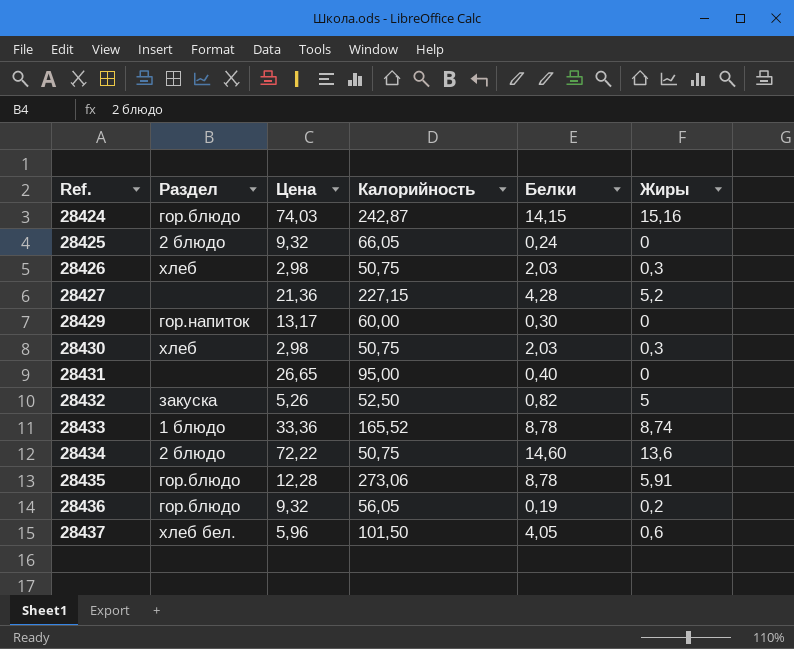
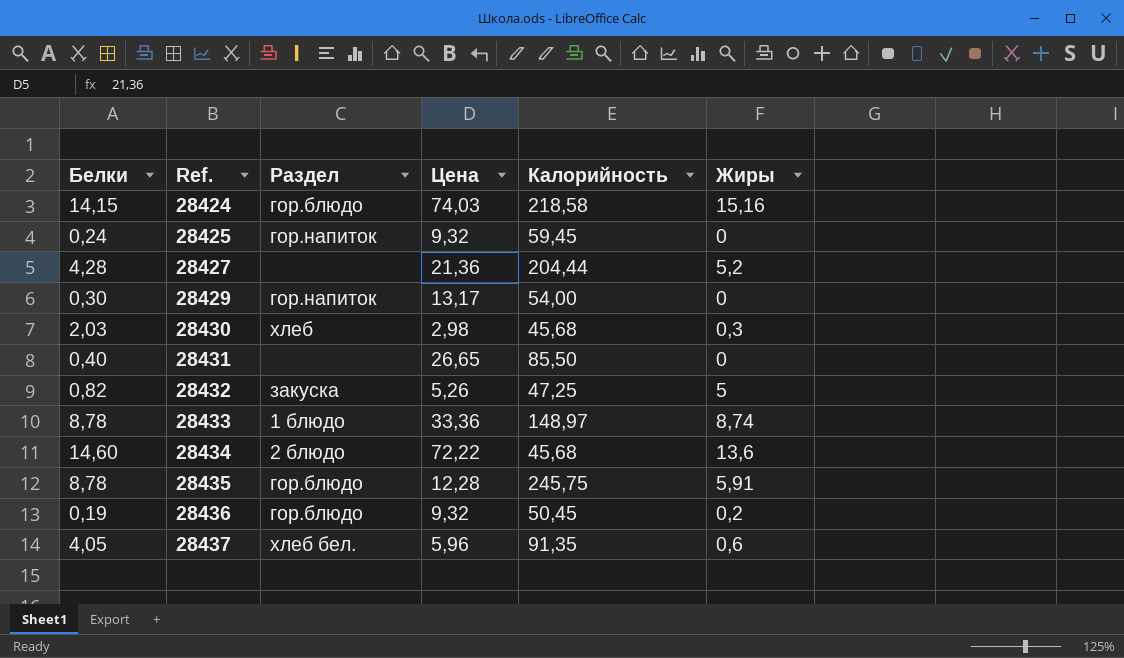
column Белки | position: 5 -> 1
row 28426: хлеб | 2,98 | 50,75 | 2,03 | 0,3 -> none
28424 | Калорийность: 242,87 -> 218,58
28425 | Раздел: 2 блюдо -> гор.напиток
28425 | Калорийность: 66,05 -> 59,45
28427 | Калорийность: 227,15 -> 204,44
28429 | Калорийность: 60,00 -> 54,00
28430 | Калорийность: 50,75 -> 45,68
28431 | Калорийность: 95,00 -> 85,50
28432 | Калорийность: 52,50 -> 47,25
28433 | Калорийность: 165,52 -> 148,97
28434 | Калорийность: 50,75 -> 45,68
28435 | Калорийность: 273,06 -> 245,75
28436 | Калорийность: 56,05 -> 50,45
28437 | Калорийность: 101,50 -> 91,35

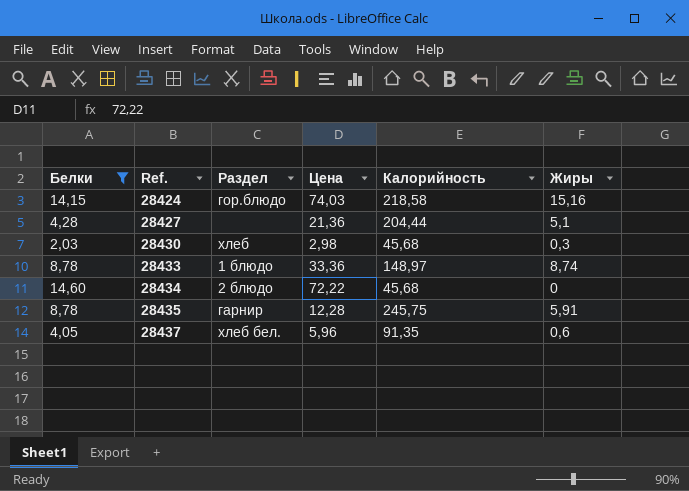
filter: none -> Белки >= 2,03
28427 | Жиры: 5,2 -> 5,1
28434 | Жиры: 13,6 -> 0
28435 | Раздел: гор.блюдо -> гарнир

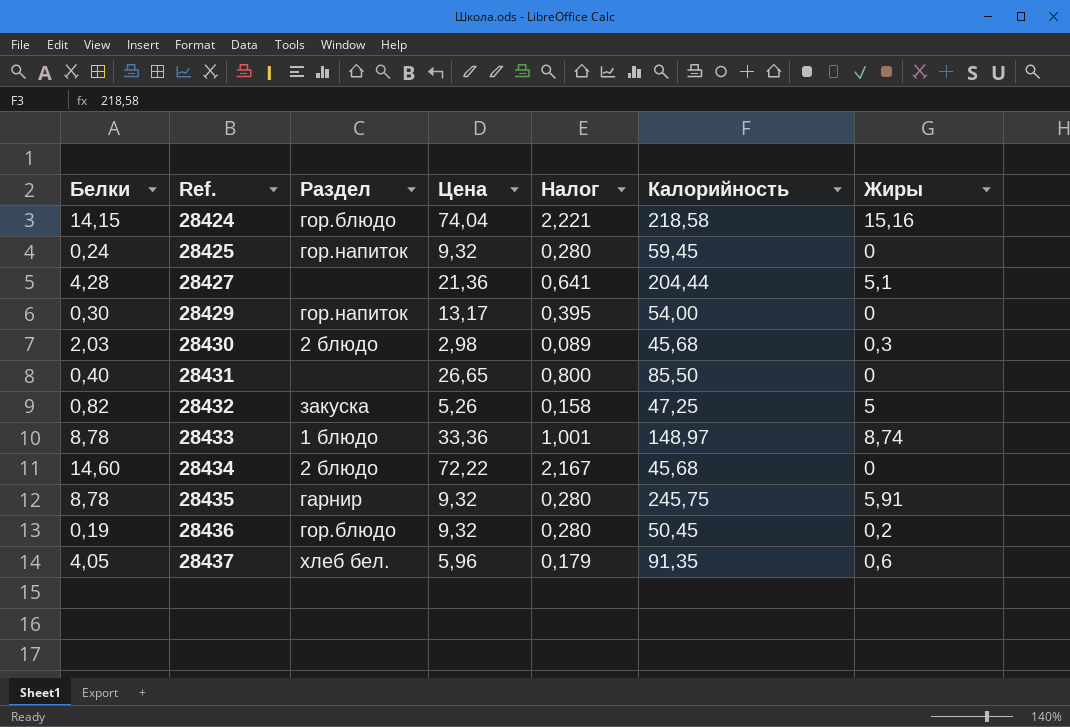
filter: Белки >= 2,03 -> none
column Налог | formula: none -> [Цена] * 0,03
28424 | Цена: 74,03 -> 74,04
28430 | Раздел: хлеб -> 2 блюдо
28435 | Цена: 12,28 -> 9,32

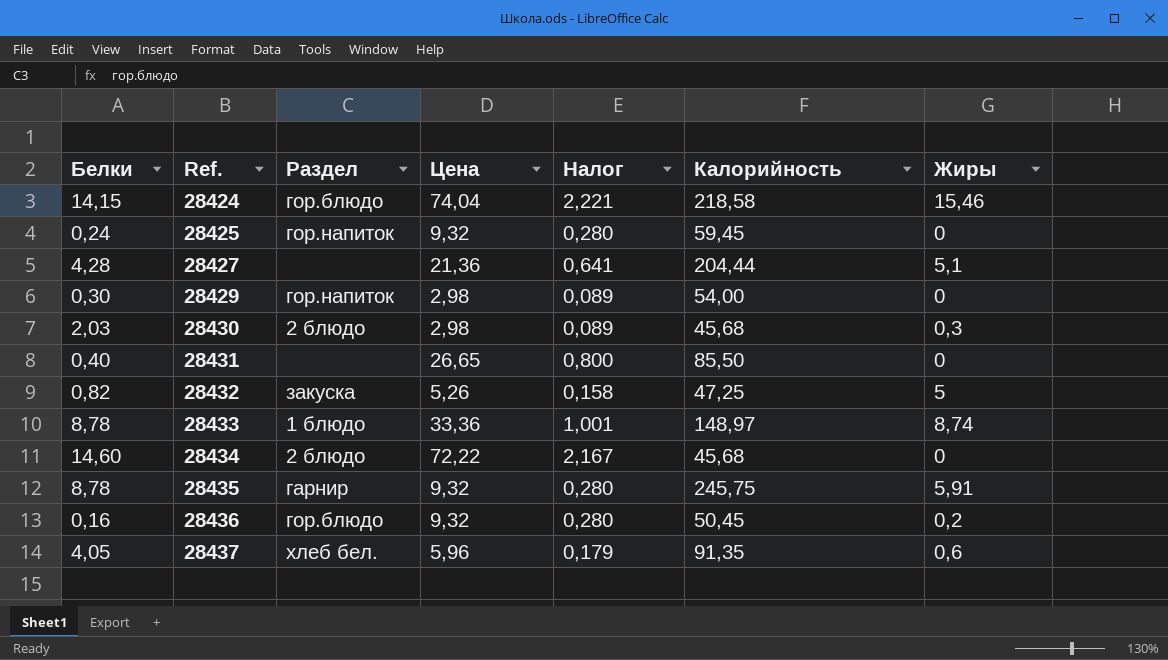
28424 | Жиры: 15,16 -> 15,46
28429 | Цена: 13,17 -> 2,98
28429 | Налог: 0,395 -> 0,089
28436 | Белки: 0,19 -> 0,16

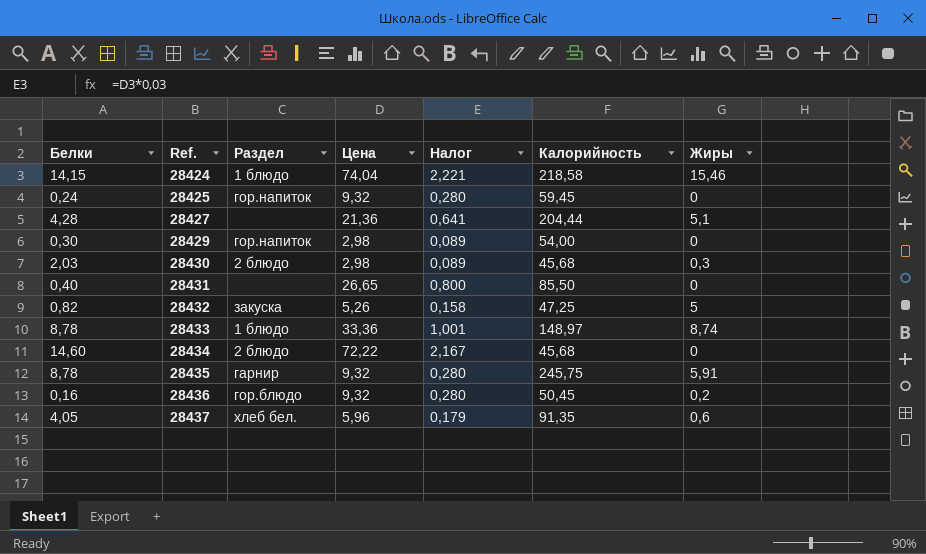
28424 | Раздел: гор.блюдо -> 1 блюдо

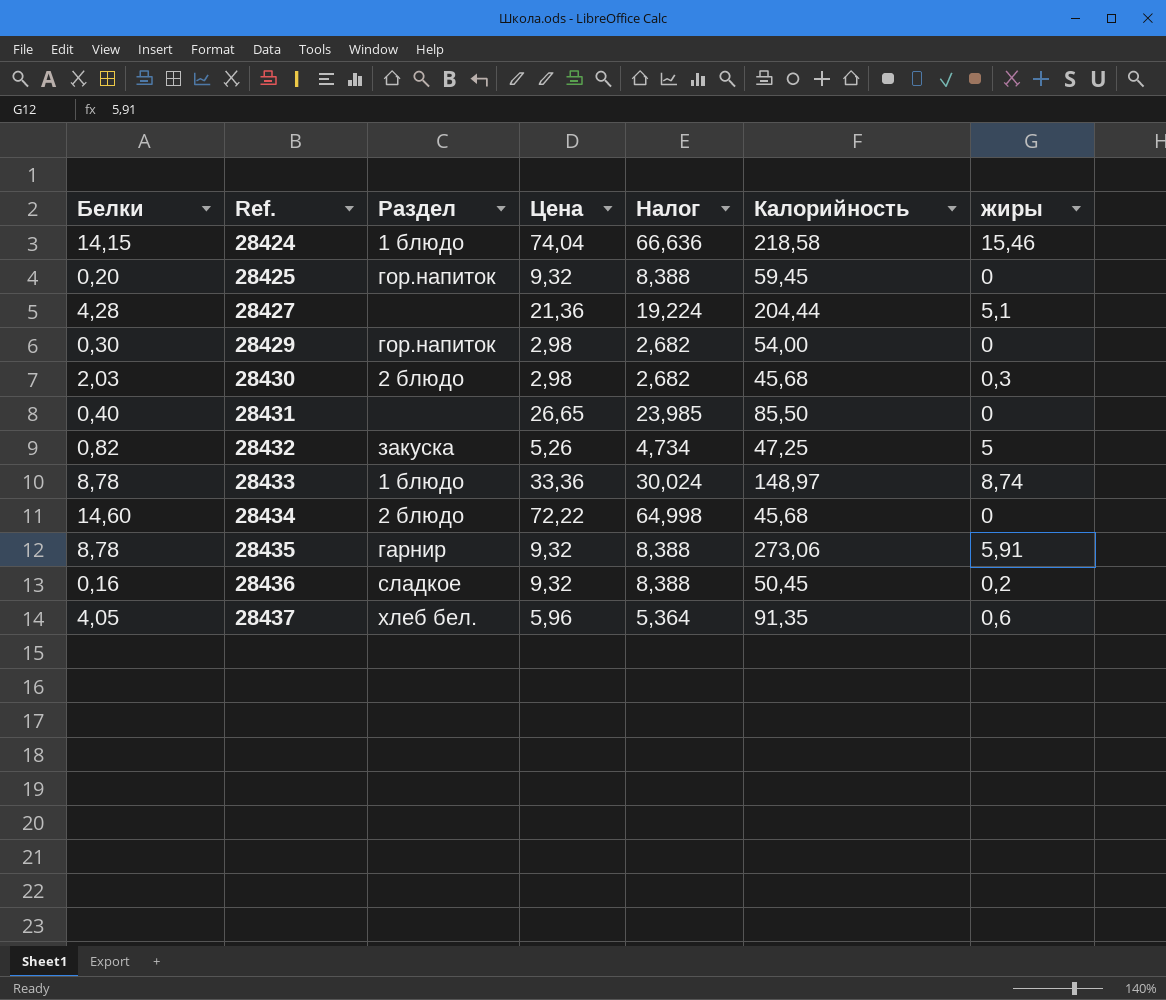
column Налог | formula: [Цена] * 0,03 -> [Цена] * 0,9
column name: Жиры -> жиры
28425 | Белки: 0,24 -> 0,20
28435 | Калорийность: 245,75 -> 273,06
28436 | Раздел: гор.блюдо -> сладкое

